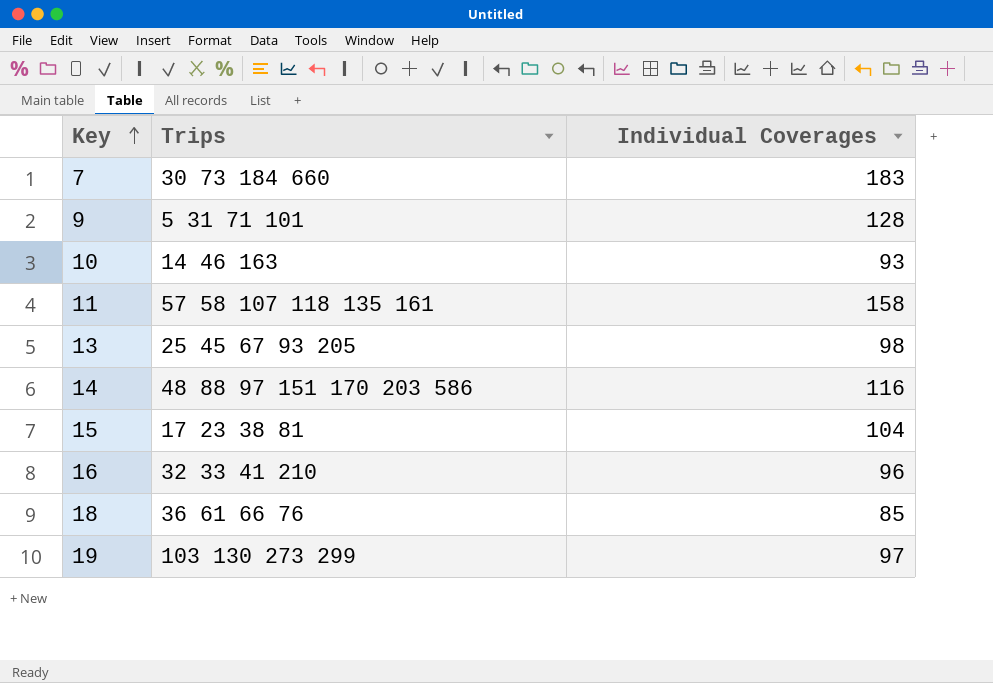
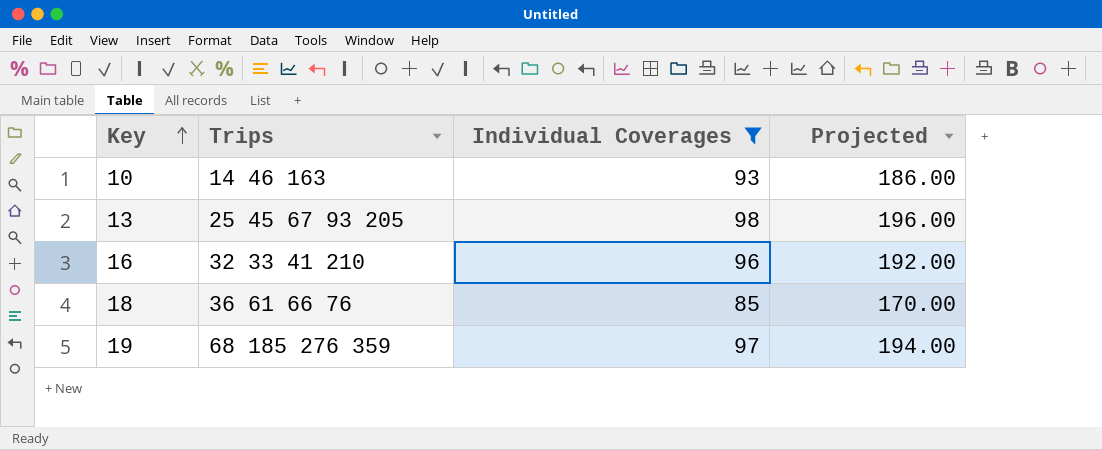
filter: none -> Individual Coverages <= 98
column Projected | formula: none -> [Individual Coverages] * 2
19 | Trips: 103 130 273 299 -> 68 185 276 359

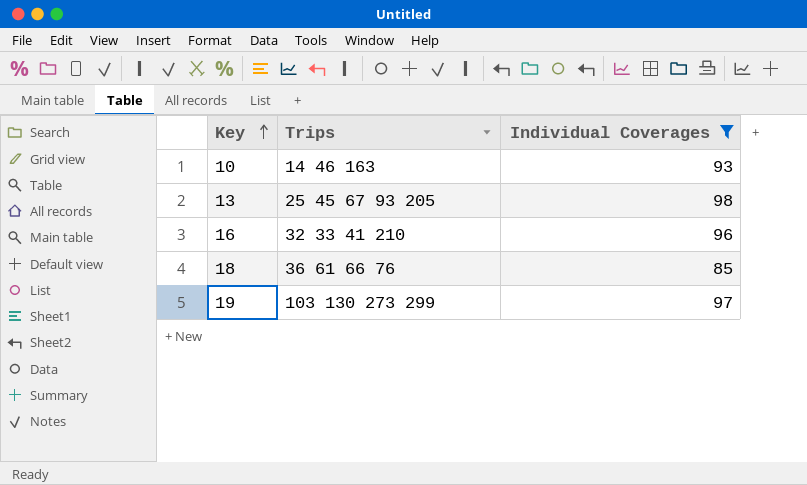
column Projected | formula: [Individual Coverages] * 2 -> none
19 | Trips: 68 185 276 359 -> 103 130 273 299

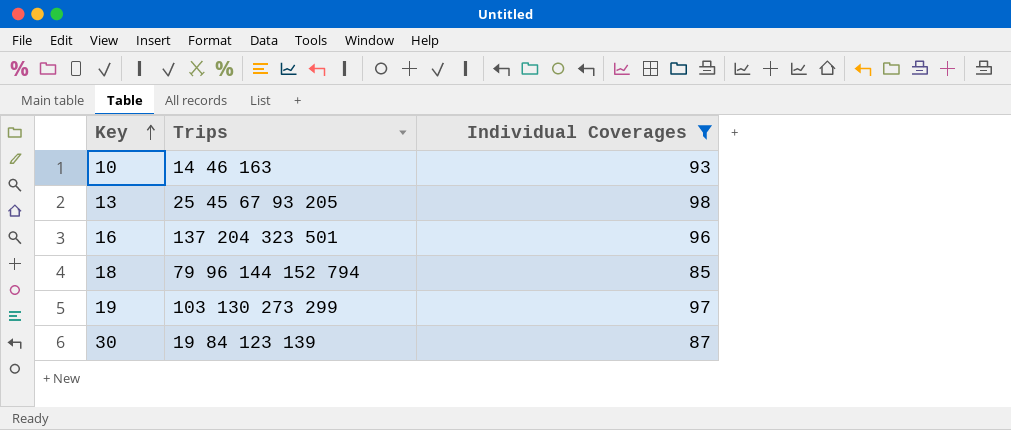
16 | Trips: 32 33 41 210 -> 137 204 323 501
18 | Trips: 36 61 66 76 -> 79 96 144 152 794
row 30: none -> 19 84 123 139 | 87

